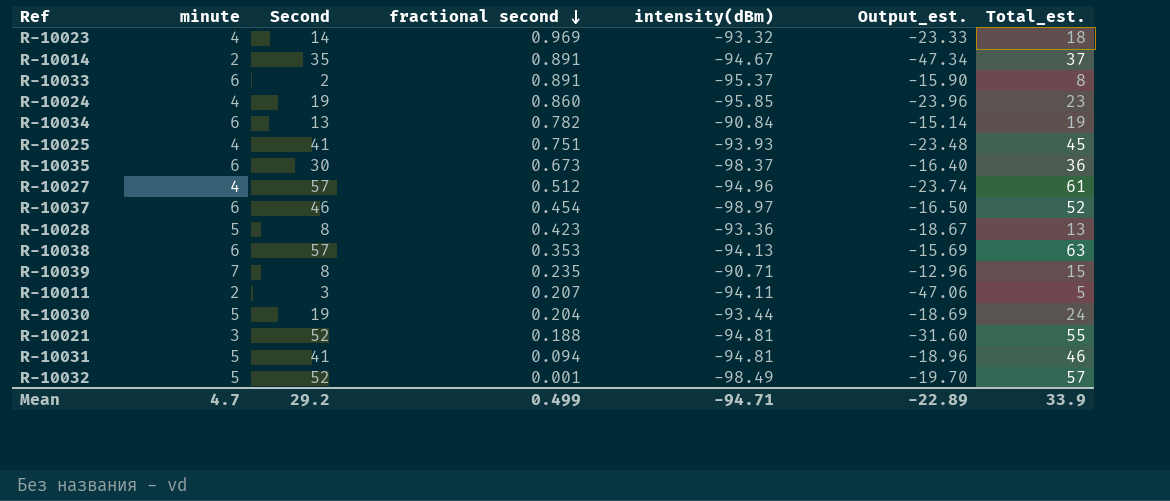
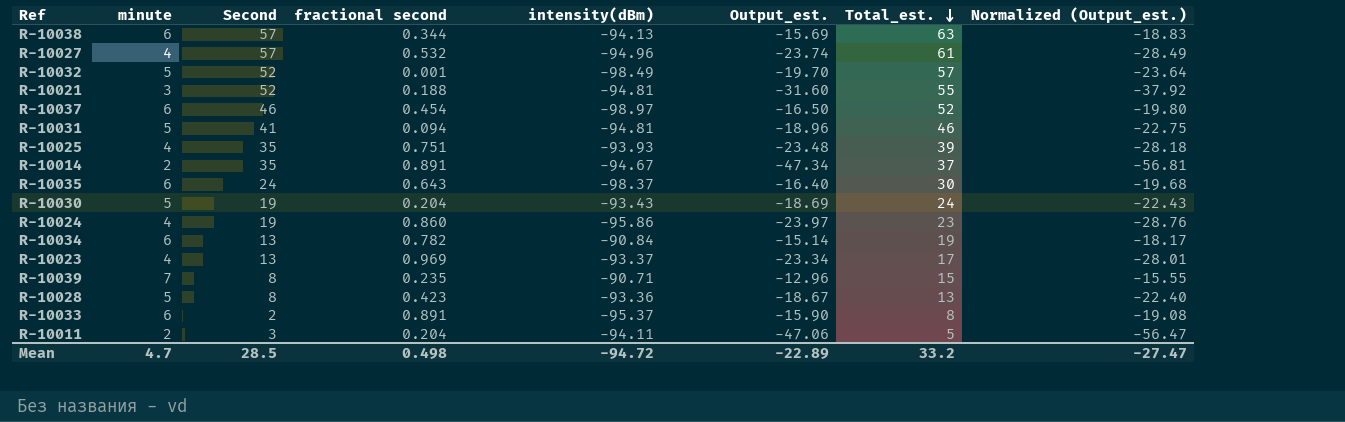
row order: fractional second descending -> Total_est. descending
column Normalized (Output_est.) | formula: none -> [Output_est.] * 1.2
R-10038 | fractional second: 0.353 -> 0.344
R-10027 | fractional second: 0.512 -> 0.532
R-10025 | Second: 41 -> 35
R-10025 | Total_est.: 45 -> 39
R-10035 | Second: 30 -> 24
R-10035 | fractional second: 0.673 -> 0.643
R-10035 | Total_est.: 36 -> 30
R-10030 | intensity(dBm): -93.44 -> -93.43
R-10024 | intensity(dBm): -95.85 -> -95.86
R-10024 | Output_est.: -23.96 -> -23.97
R-10023 | Second: 14 -> 13
R-10023 | intensity(dBm): -93.32 -> -93.37
R-10023 | Output_est.: -23.33 -> -23.34
R-10023 | Total_est.: 18 -> 17
R-10011 | fractional second: 0.207 -> 0.204
Mean | Second: 29.2 -> 28.5
Mean | fractional second: 0.499 -> 0.498
Mean | intensity(dBm): -94.71 -> -94.72
Mean | Total_est.: 33.9 -> 33.2

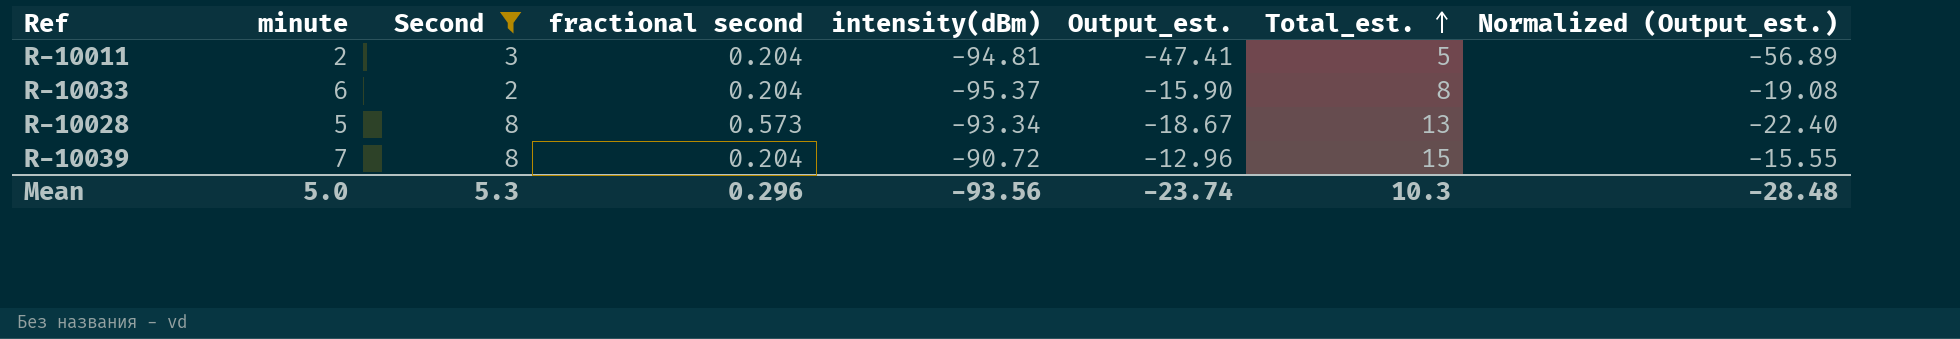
filter: none -> Second <= 8
row order: Total_est. descending -> Total_est. ascending
R-10011 | intensity(dBm): -94.11 -> -94.81
R-10011 | Output_est.: -47.06 -> -47.41
R-10011 | Normalized (Output_est.): -56.47 -> -56.89
R-10033 | fractional second: 0.891 -> 0.204
R-10028 | fractional second: 0.423 -> 0.573
R-10028 | intensity(dBm): -93.36 -> -93.34
R-10039 | fractional second: 0.235 -> 0.204
R-10039 | intensity(dBm): -90.71 -> -90.72
Mean | minute: 4.7 -> 5.0
Mean | Second: 28.5 -> 5.3
Mean | fractional second: 0.498 -> 0.296
Mean | intensity(dBm): -94.72 -> -93.56
Mean | Output_est.: -22.89 -> -23.74
Mean | Total_est.: 33.2 -> 10.3
Mean | Normalized (Output_est.): -27.47 -> -28.48

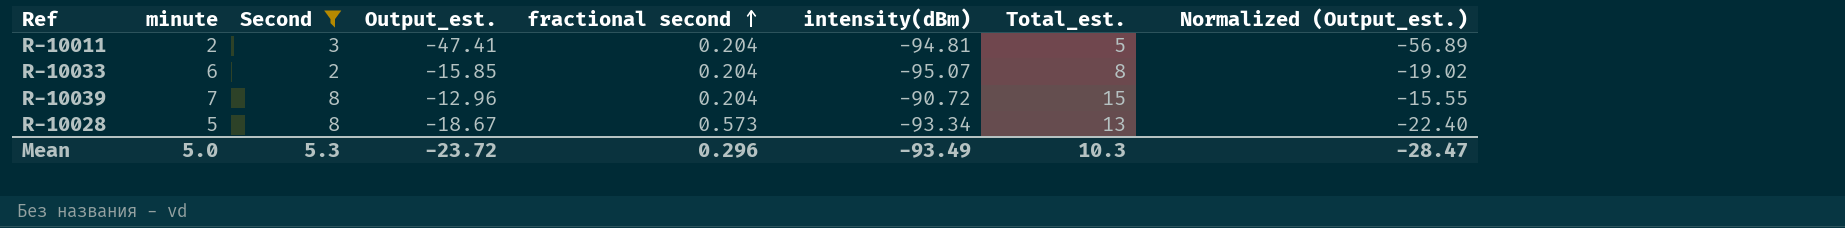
row order: Total_est. ascending -> fractional second ascending
column Output_est. | position: 6 -> 4
R-10033 | Output_est.: -15.90 -> -15.85
R-10033 | intensity(dBm): -95.37 -> -95.07
R-10033 | Normalized (Output_est.): -19.08 -> -19.02
Mean | Output_est.: -23.74 -> -23.72
Mean | intensity(dBm): -93.56 -> -93.49
Mean | Normalized (Output_est.): -28.48 -> -28.47

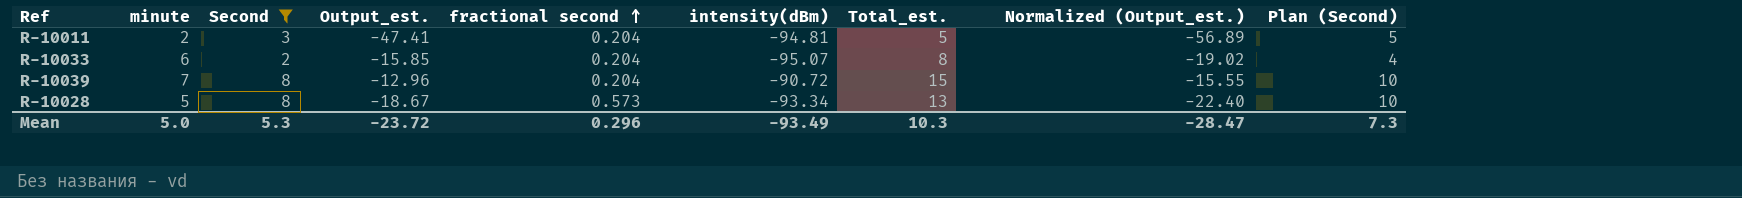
column Plan (Second) | formula: none -> [Second] + 2

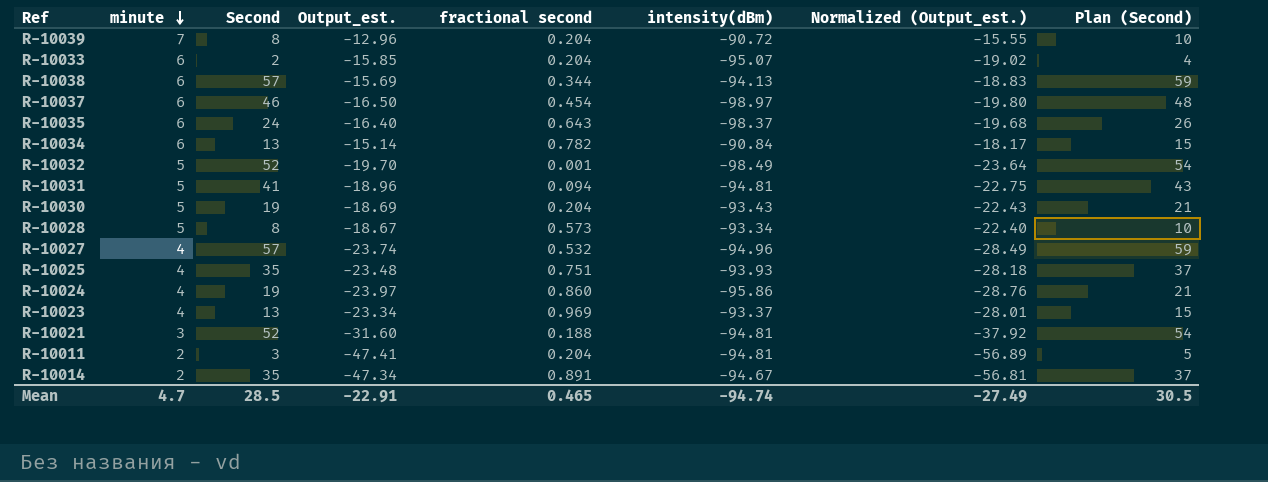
filter: Second <= 8 -> none
row order: fractional second ascending -> minute descending
column Total_est. | formula: [minute] + [Second] -> none
Mean | minute: 5.0 -> 4.7
Mean | Second: 5.3 -> 28.5
Mean | Output_est.: -23.72 -> -22.91
Mean | fractional second: 0.296 -> 0.465
Mean | intensity(dBm): -93.49 -> -94.74
Mean | Normalized (Output_est.): -28.47 -> -27.49
Mean | Plan (Second): 7.3 -> 30.5

